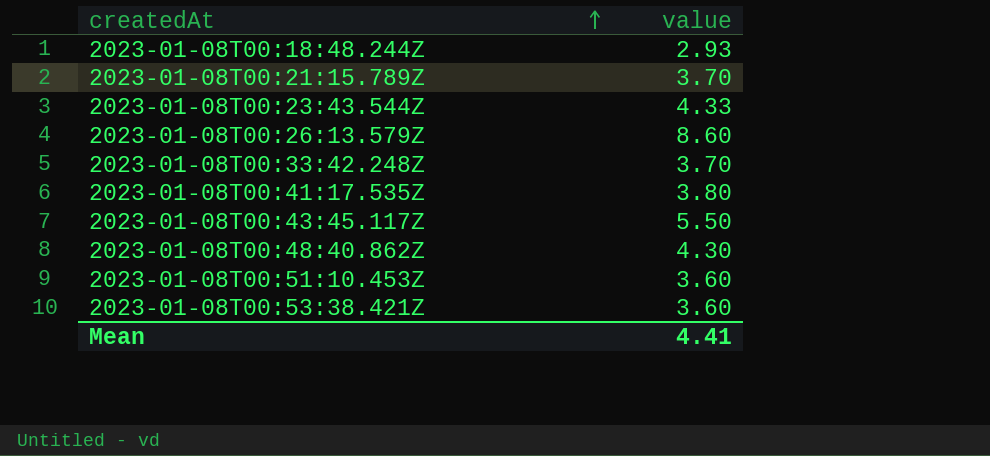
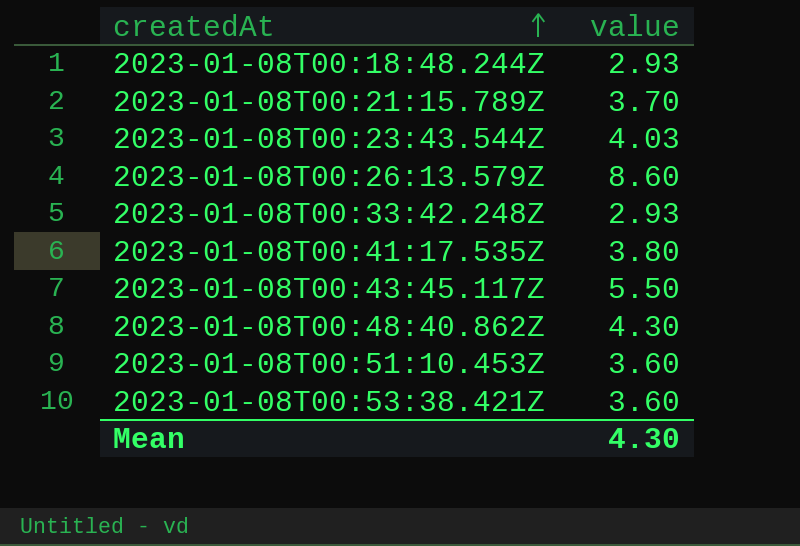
2023-01-08T00:23:43.544Z | value: 4.33 -> 4.03
2023-01-08T00:33:42.248Z | value: 3.70 -> 2.93
Mean | value: 4.41 -> 4.30

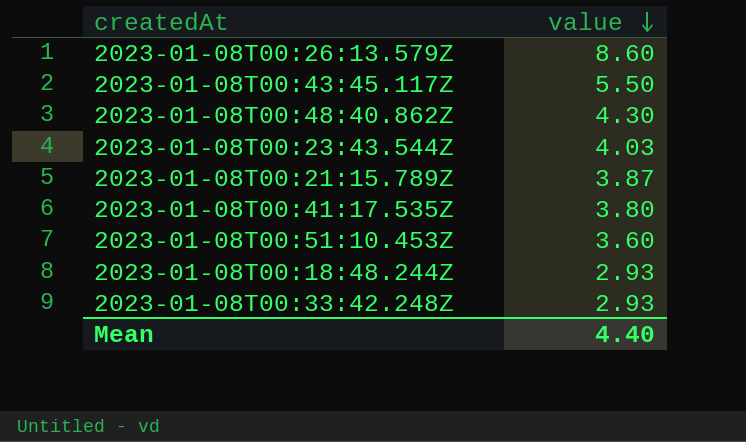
row order: createdAt ascending -> value descending
row 2023-01-08T00:53:38.421Z: 3.60 -> none
2023-01-08T00:21:15.789Z | value: 3.70 -> 3.87
Mean | value: 4.30 -> 4.40

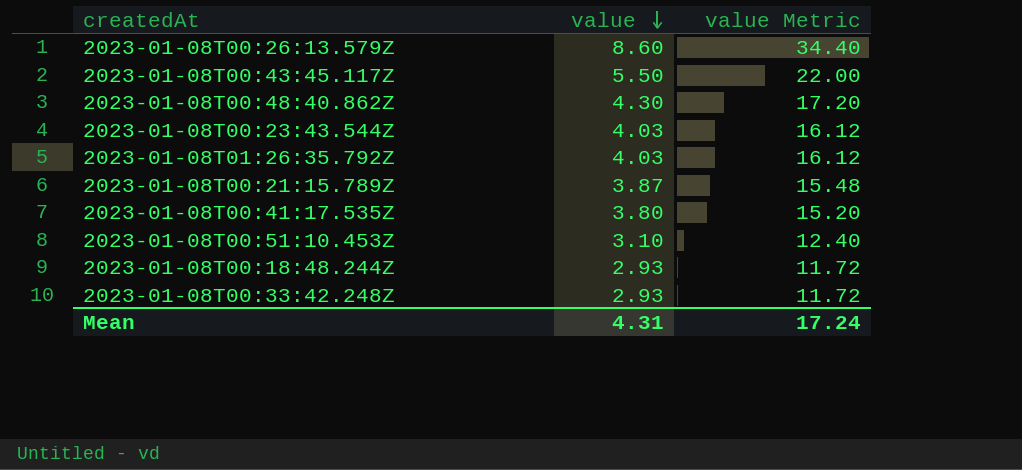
column value Metric | formula: none -> [value] * 4
row 2023-01-08T01:26:35.792Z: none -> 4.03 | 16.12
2023-01-08T00:51:10.453Z | value: 3.60 -> 3.10
Mean | value: 4.40 -> 4.31

